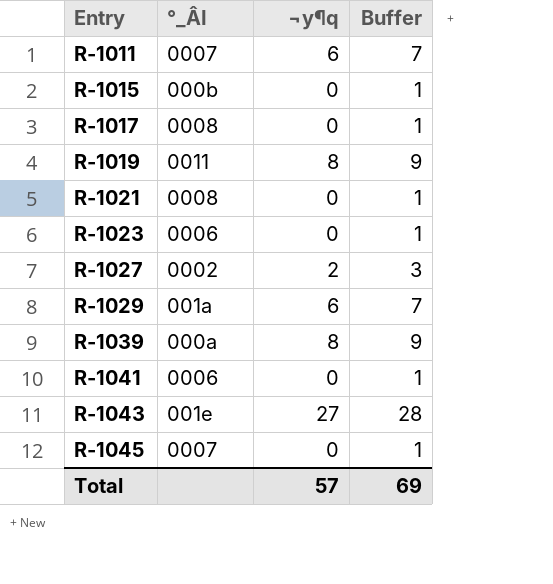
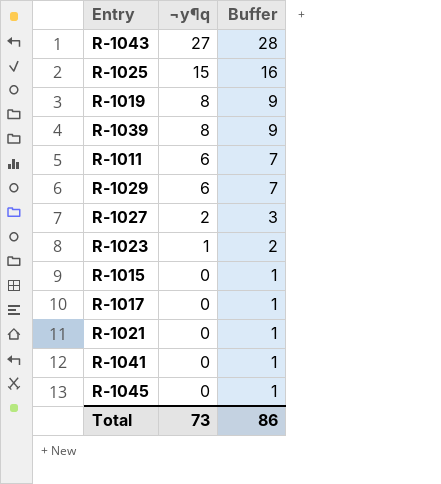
row order: Entry ascending -> ¬y¶q descending
column °_ÂI | position: 2 -> none
row R-1025: none -> 15 | 16
R-1023 | ¬y¶q: 0 -> 1
R-1023 | Buffer: 1 -> 2
Total | ¬y¶q: 57 -> 73
Total | Buffer: 69 -> 86

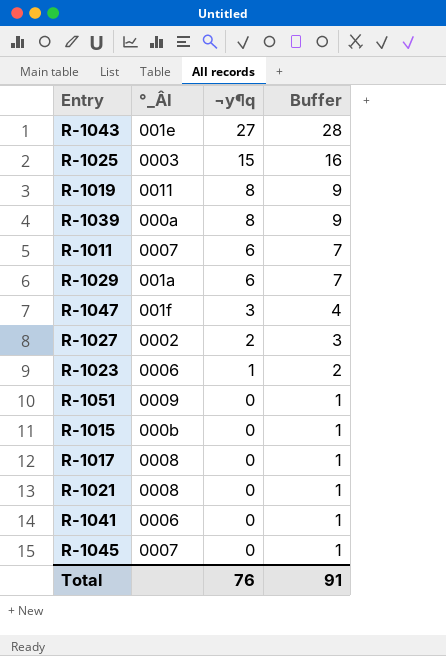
column °_ÂI | position: none -> 2
row R-1047: none -> 001f | 3 | 4
row R-1051: none -> 0009 | 0 | 1
Total | ¬y¶q: 73 -> 76
Total | Buffer: 86 -> 91

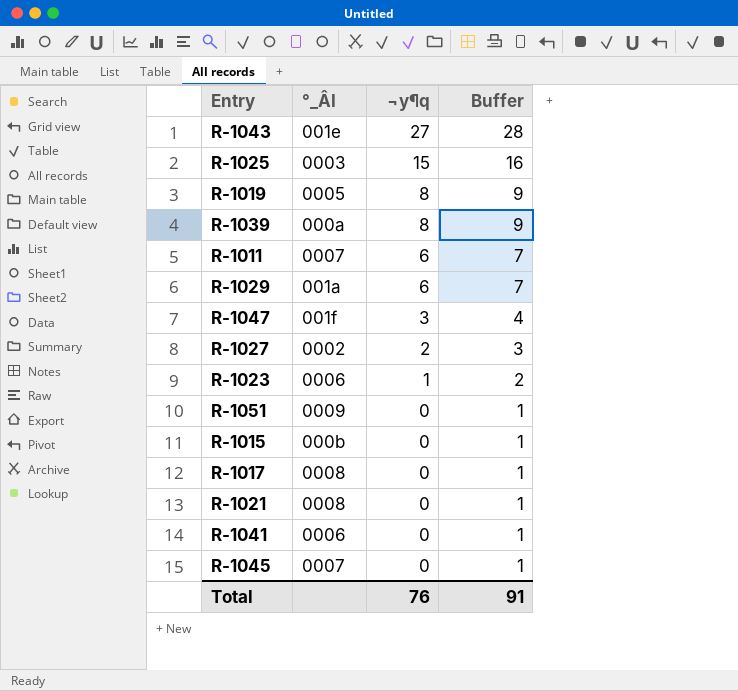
R-1019 | °_ÂI: 0011 -> 0005

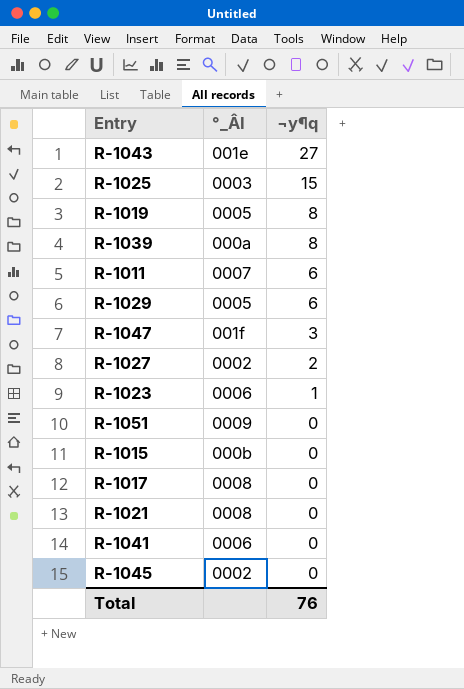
column Buffer | formula: [¬y¶q] + 1 -> none
R-1029 | °_ÂI: 001a -> 0005
R-1045 | °_ÂI: 0007 -> 0002

